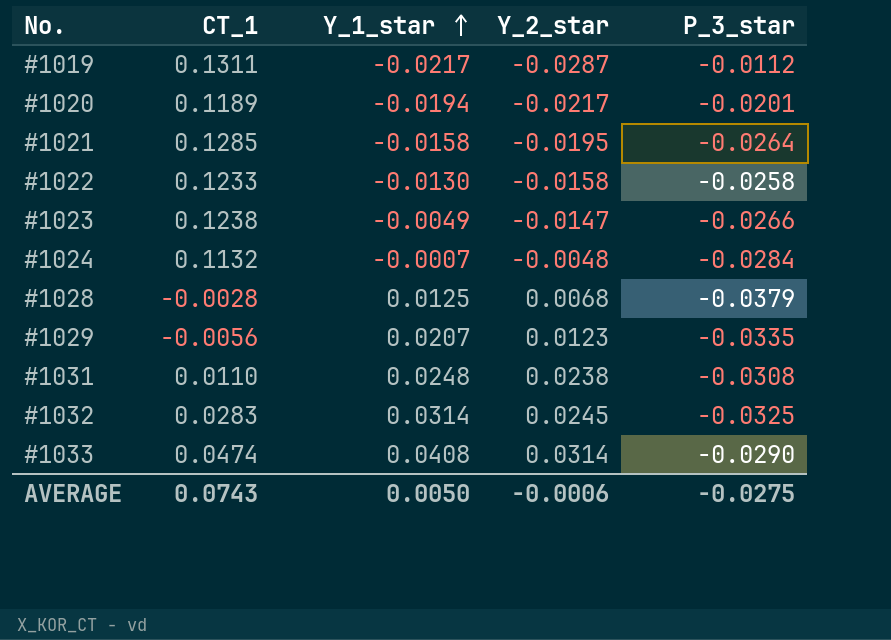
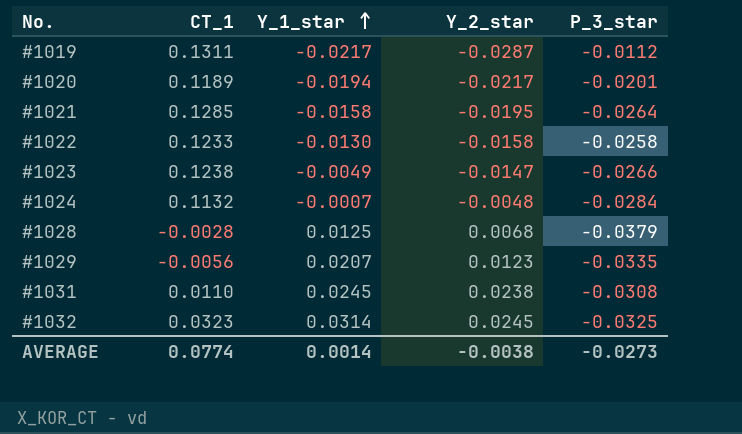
row #1033: 0.0474 | 0.0408 | 0.0314 | -0.0290 -> none
#1031 | Y_1_star: 0.0248 -> 0.0245
#1032 | CT_1: 0.0283 -> 0.0323
AVERAGE | CT_1: 0.0743 -> 0.0774
AVERAGE | Y_1_star: 0.0050 -> 0.0014
AVERAGE | Y_2_star: -0.0006 -> -0.0038
AVERAGE | P_3_star: -0.0275 -> -0.0273

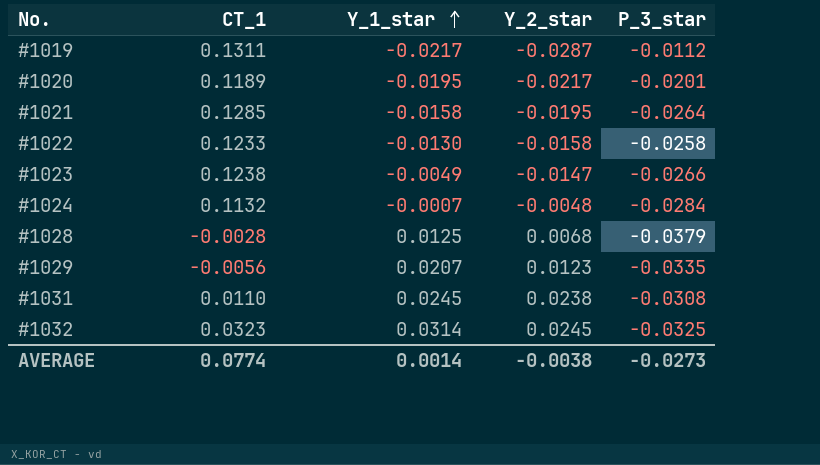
#1020 | Y_1_star: -0.0194 -> -0.0195

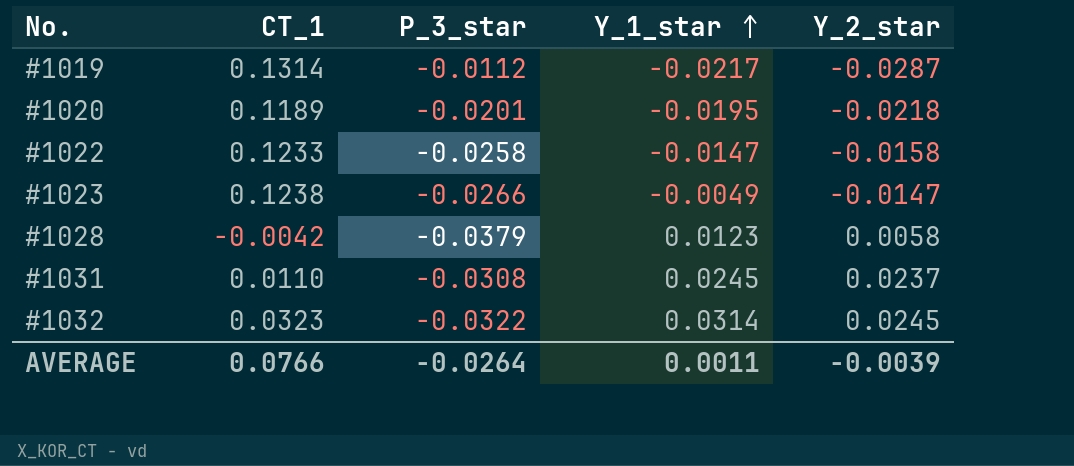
column P_3_star | position: 5 -> 3
row #1021: 0.1285 | -0.0158 | -0.0195 | -0.0264 -> none
row #1024: 0.1132 | -0.0007 | -0.0048 | -0.0284 -> none
row #1029: -0.0056 | 0.0207 | 0.0123 | -0.0335 -> none
#1019 | CT_1: 0.1311 -> 0.1314
#1020 | Y_2_star: -0.0217 -> -0.0218
#1022 | Y_1_star: -0.0130 -> -0.0147
#1028 | CT_1: -0.0028 -> -0.0042
#1028 | Y_1_star: 0.0125 -> 0.0123
#1028 | Y_2_star: 0.0068 -> 0.0058
#1031 | Y_2_star: 0.0238 -> 0.0237
#1032 | P_3_star: -0.0325 -> -0.0322
AVERAGE | CT_1: 0.0774 -> 0.0766
AVERAGE | P_3_star: -0.0273 -> -0.0264
AVERAGE | Y_1_star: 0.0014 -> 0.0011
AVERAGE | Y_2_star: -0.0038 -> -0.0039

